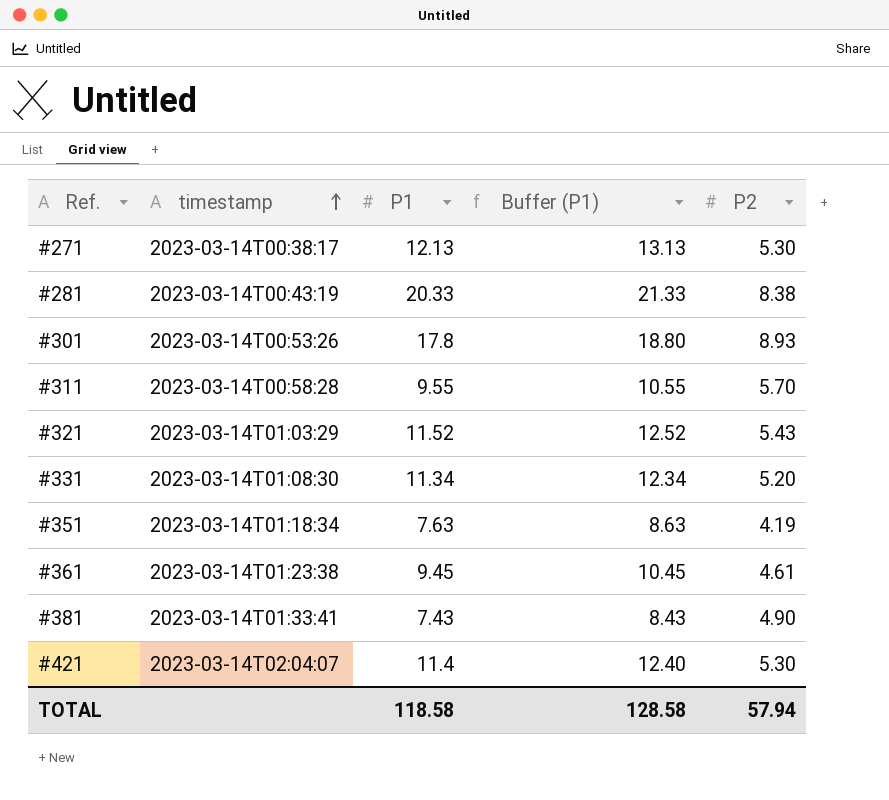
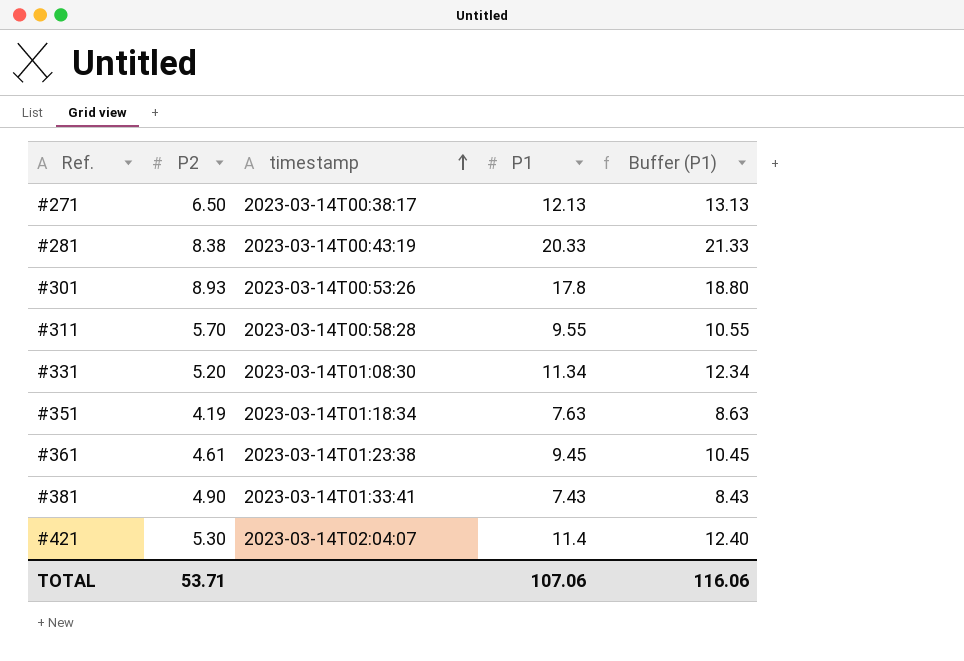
column P2 | position: 5 -> 2
row #321: 2023-03-14T01:03:29 | 11.52 | 12.52 | 5.43 -> none
#271 | P2: 5.30 -> 6.50
TOTAL | P2: 57.94 -> 53.71
TOTAL | P1: 118.58 -> 107.06
TOTAL | Buffer (P1): 128.58 -> 116.06

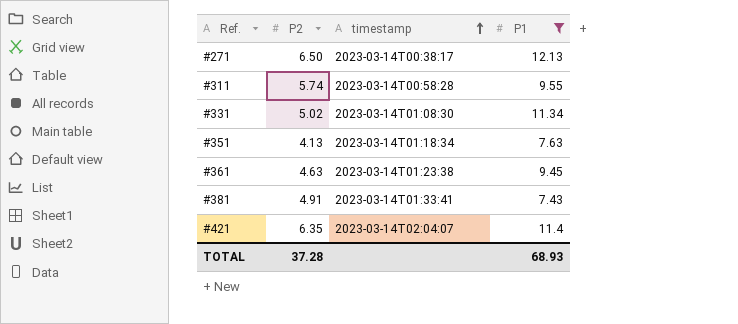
filter: none -> P1 <= 12.13
column Buffer (P1) | formula: [P1] + 1 -> none
#311 | P2: 5.70 -> 5.74
#331 | P2: 5.20 -> 5.02
#351 | P2: 4.19 -> 4.13
#361 | P2: 4.61 -> 4.63
#381 | P2: 4.90 -> 4.91
#421 | P2: 5.30 -> 6.35
TOTAL | P2: 53.71 -> 37.28
TOTAL | P1: 107.06 -> 68.93

